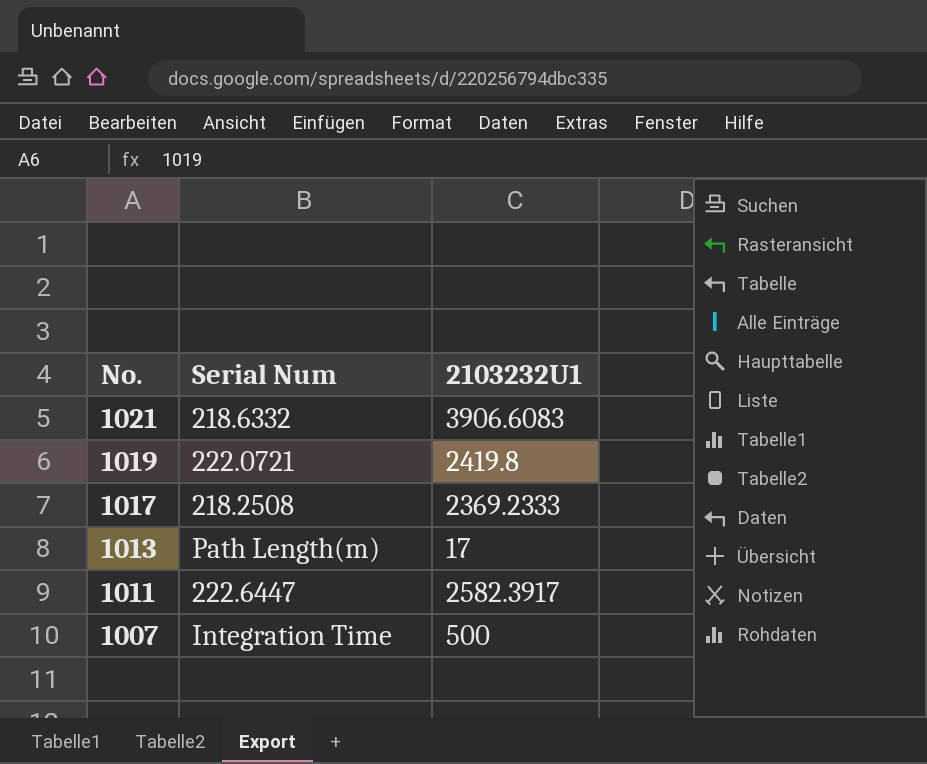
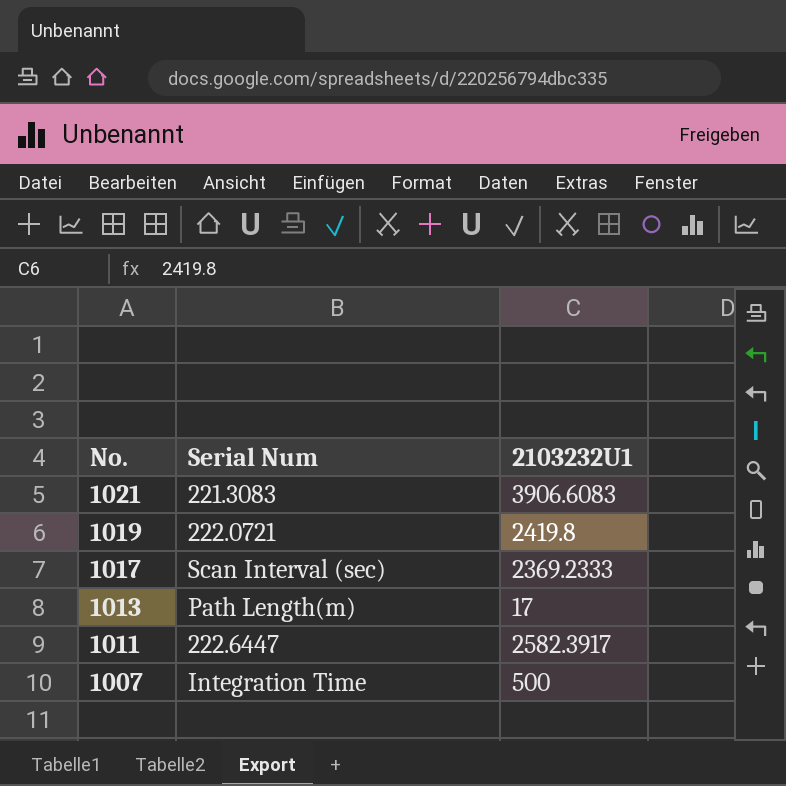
1021 | Serial Num: 218.6332 -> 221.3083
1017 | Serial Num: 218.2508 -> Scan Interval (sec)

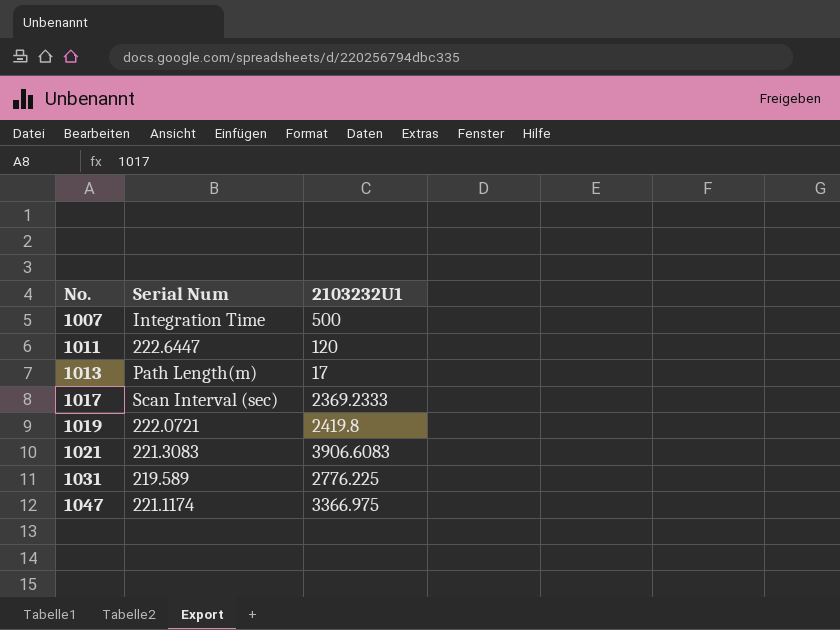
row order: No. descending -> No. ascending
1011 | 2103232U1: 2582.3917 -> 120
row 1031: none -> 219.589 | 2776.225
row 1047: none -> 221.1174 | 3366.975

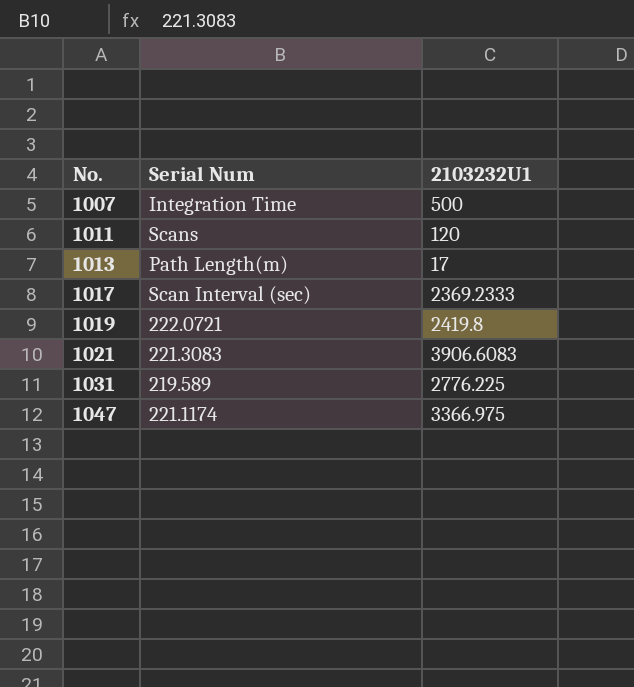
1011 | Serial Num: 222.6447 -> Scans

